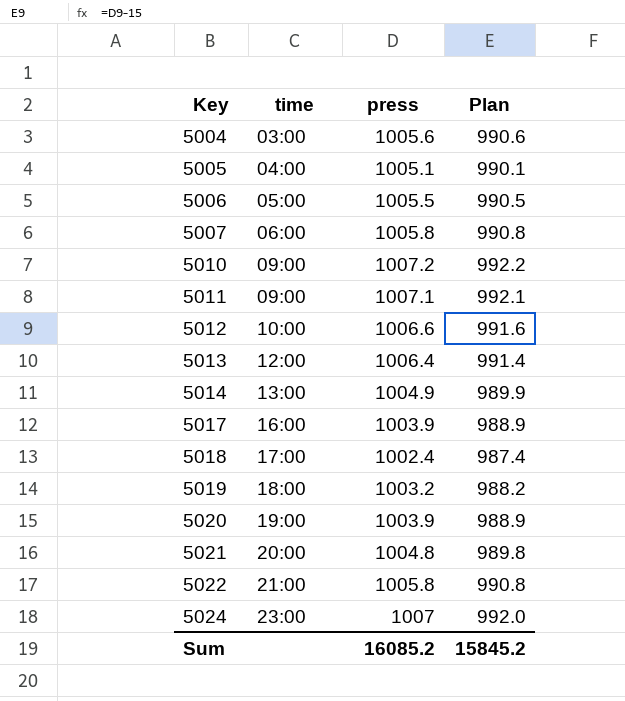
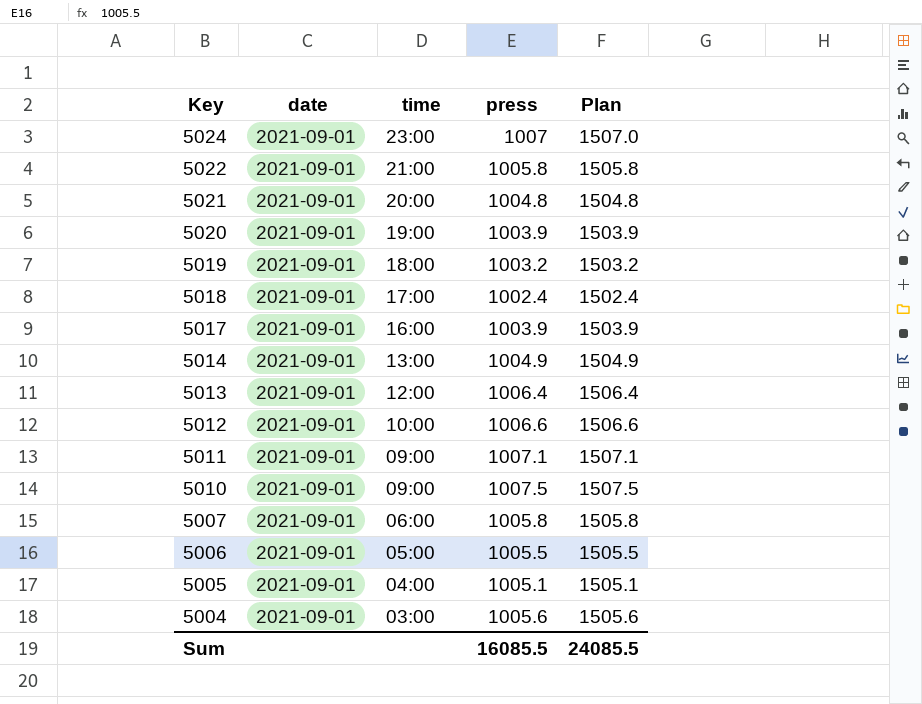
row order: Key ascending -> Key descending
column date | position: none -> 2
column Plan | formula: [press] - 15 -> [press] + 500
5010 | press: 1007.2 -> 1007.5
Sum | press: 16085.2 -> 16085.5
Sum | Plan: 15845.2 -> 24085.5

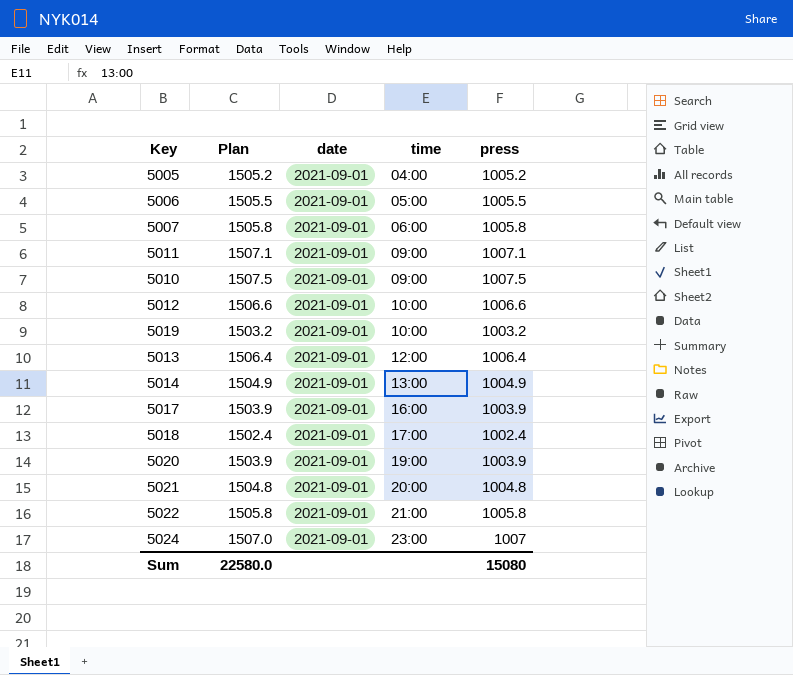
row order: Key descending -> time ascending
column Plan | position: 5 -> 2
row 5004: 2021-09-01 | 03:00 | 1005.6 | 1505.6 -> none
5005 | Plan: 1505.1 -> 1505.2
5005 | press: 1005.1 -> 1005.2
5019 | time: 18:00 -> 10:00
Sum | Plan: 24085.5 -> 22580.0
Sum | press: 16085.5 -> 15080

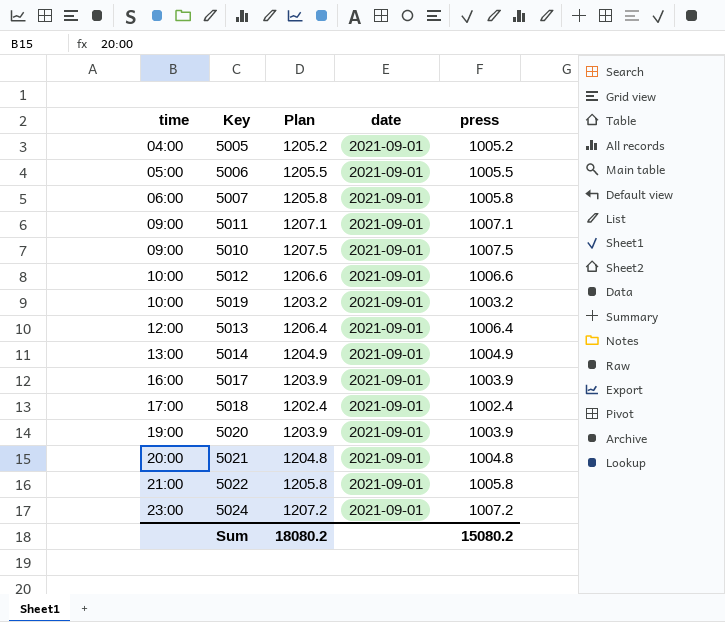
column time | position: 4 -> 1
column Plan | formula: [press] + 500 -> [press] + 200
5024 | press: 1007 -> 1007.2
Sum | Plan: 22580.0 -> 18080.2
Sum | press: 15080 -> 15080.2

